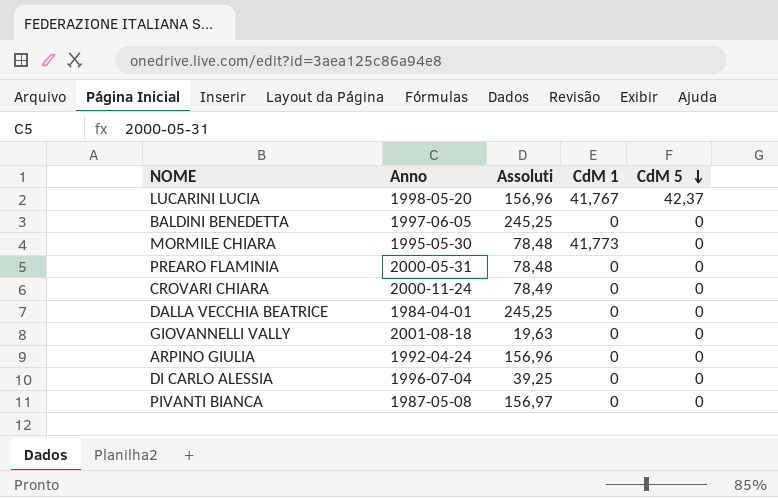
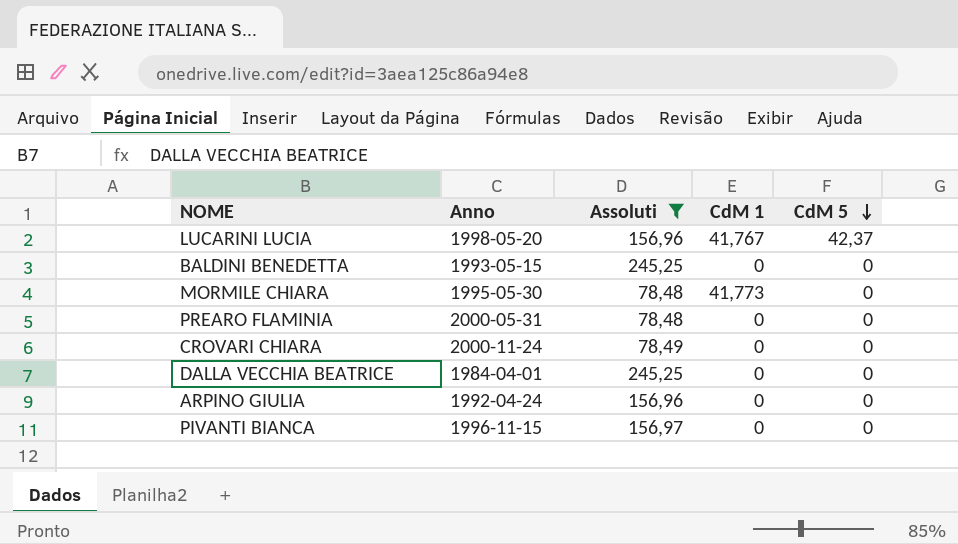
filter: none -> Assoluti >= 78,48
BALDINI BENEDETTA | Anno: 1997-06-05 -> 1993-05-15
PIVANTI BIANCA | Anno: 1987-05-08 -> 1996-11-15

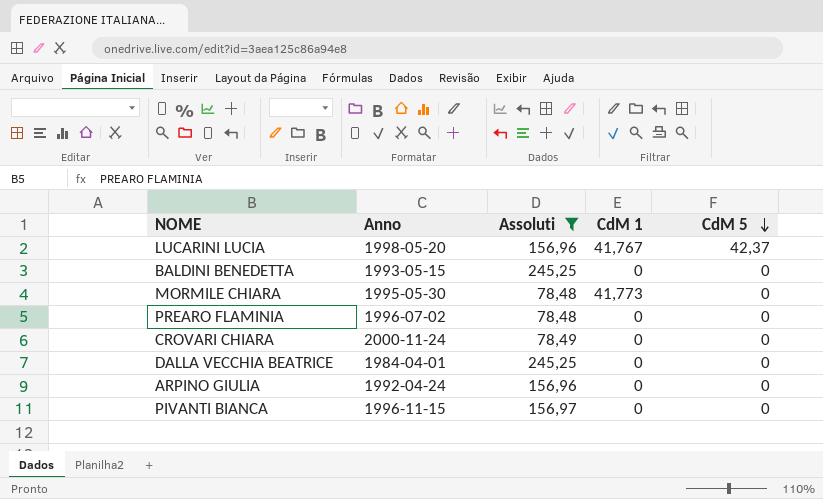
PREARO FLAMINIA | Anno: 2000-05-31 -> 1996-07-02

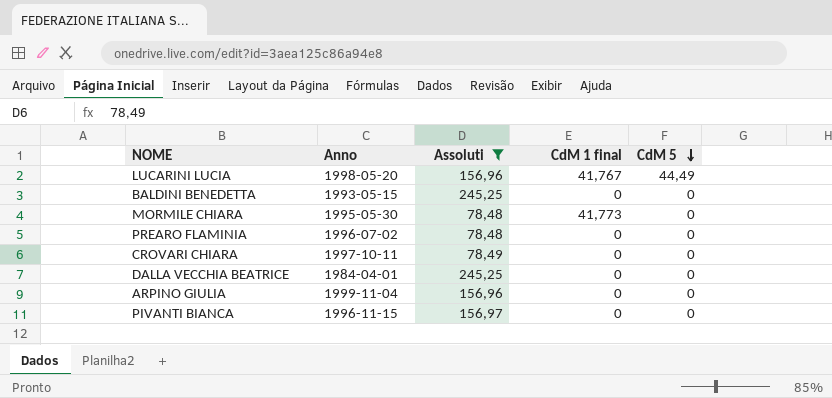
column name: CdM 1 -> CdM 1 final
LUCARINI LUCIA | CdM 5: 42,37 -> 44,49
CROVARI CHIARA | Anno: 2000-11-24 -> 1997-10-11
ARPINO GIULIA | Anno: 1992-04-24 -> 1999-11-04

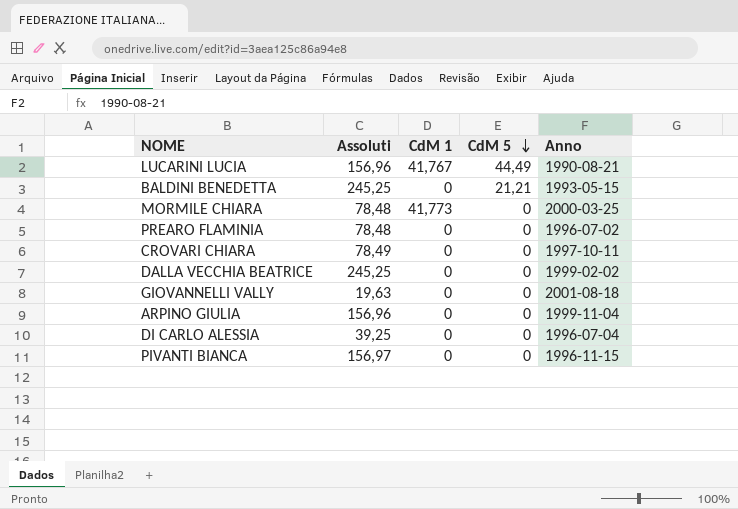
filter: Assoluti >= 78,48 -> none
column name: CdM 1 final -> CdM 1
column Anno | position: 2 -> 5
LUCARINI LUCIA | Anno: 1998-05-20 -> 1990-08-21
BALDINI BENEDETTA | CdM 5: 0 -> 21,21
MORMILE CHIARA | Anno: 1995-05-30 -> 2000-03-25
DALLA VECCHIA BEATRICE | Anno: 1984-04-01 -> 1999-02-02

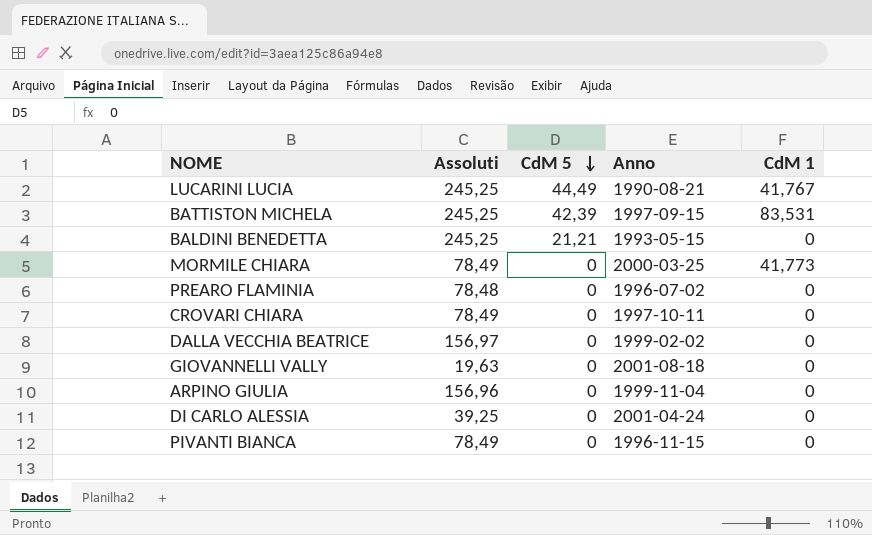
column CdM 1 | position: 3 -> 5
LUCARINI LUCIA | Assoluti: 156,96 -> 245,25
row BATTISTON MICHELA: none -> 245,25 | 42,39 | 1997-09-15 | 83,531
MORMILE CHIARA | Assoluti: 78,48 -> 78,49
DALLA VECCHIA BEATRICE | Assoluti: 245,25 -> 156,97
DI CARLO ALESSIA | Anno: 1996-07-04 -> 2001-04-24
PIVANTI BIANCA | Assoluti: 156,97 -> 78,49

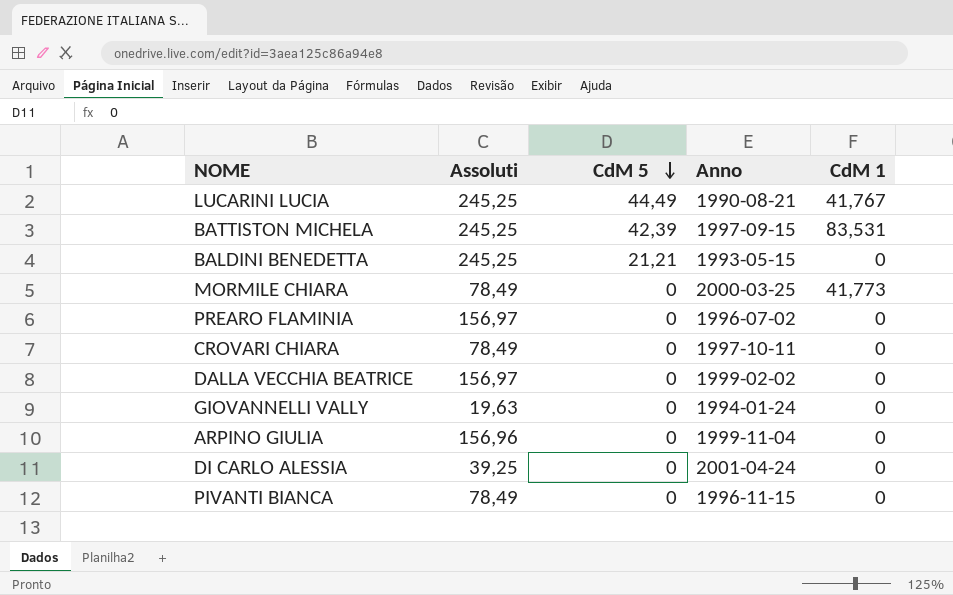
PREARO FLAMINIA | Assoluti: 78,48 -> 156,97
GIOVANNELLI VALLY | Anno: 2001-08-18 -> 1994-01-24

